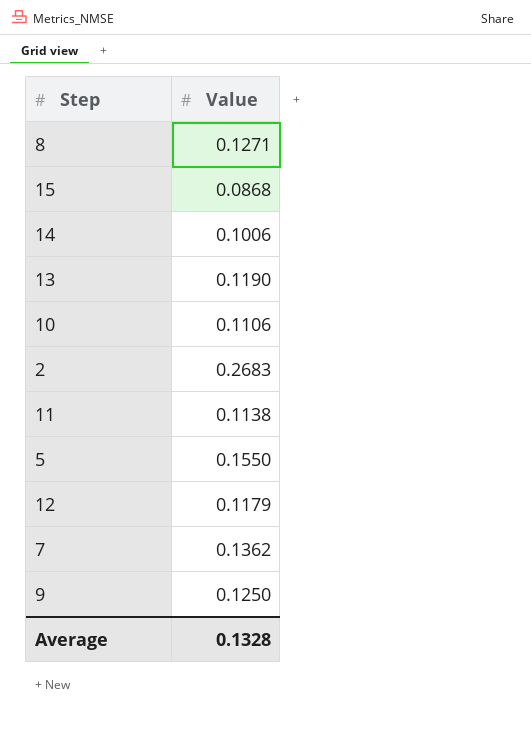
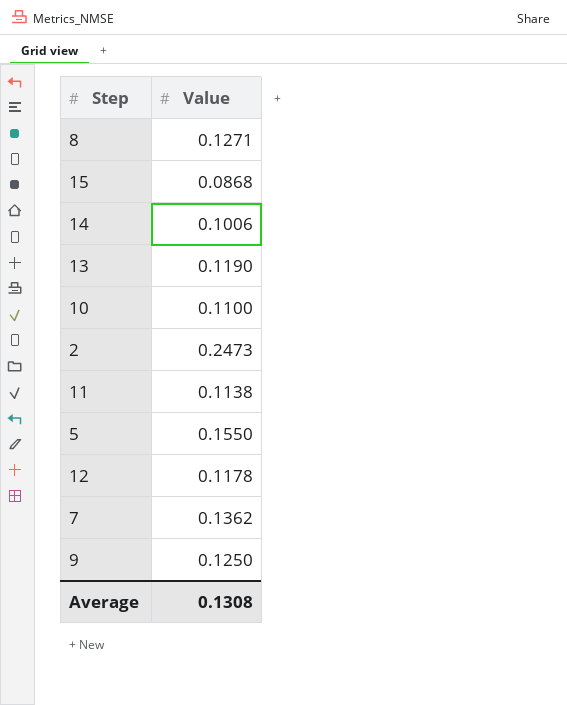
10 | Value: 0.1106 -> 0.1100
2 | Value: 0.2683 -> 0.2473
12 | Value: 0.1179 -> 0.1178
Average | Value: 0.1328 -> 0.1308

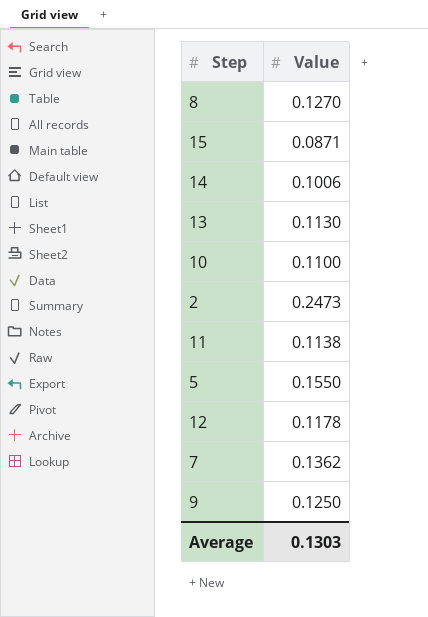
8 | Value: 0.1271 -> 0.1270
15 | Value: 0.0868 -> 0.0871
13 | Value: 0.1190 -> 0.1130
Average | Value: 0.1308 -> 0.1303

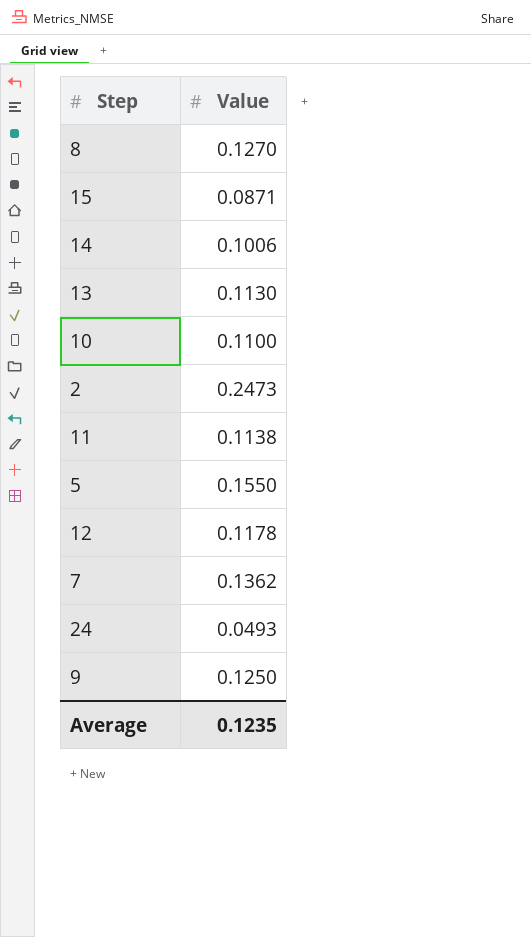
row 24: none -> 0.0493
Average | Value: 0.1303 -> 0.1235

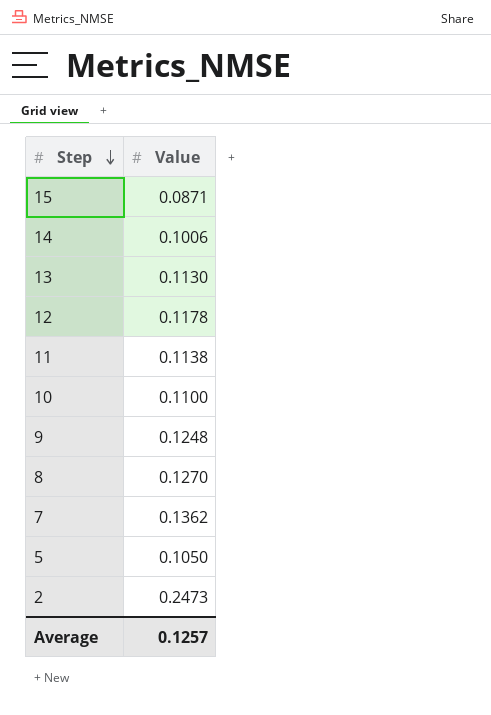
row order: none -> Step descending
row 24: 0.0493 -> none
9 | Value: 0.1250 -> 0.1248
5 | Value: 0.1550 -> 0.1050
Average | Value: 0.1235 -> 0.1257

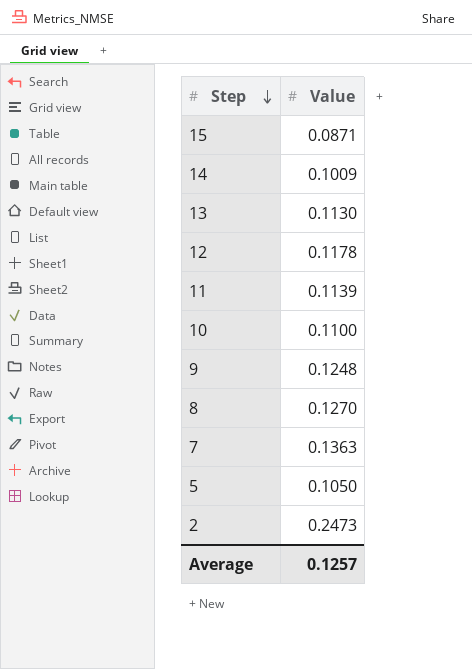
14 | Value: 0.1006 -> 0.1009
11 | Value: 0.1138 -> 0.1139
7 | Value: 0.1362 -> 0.1363

